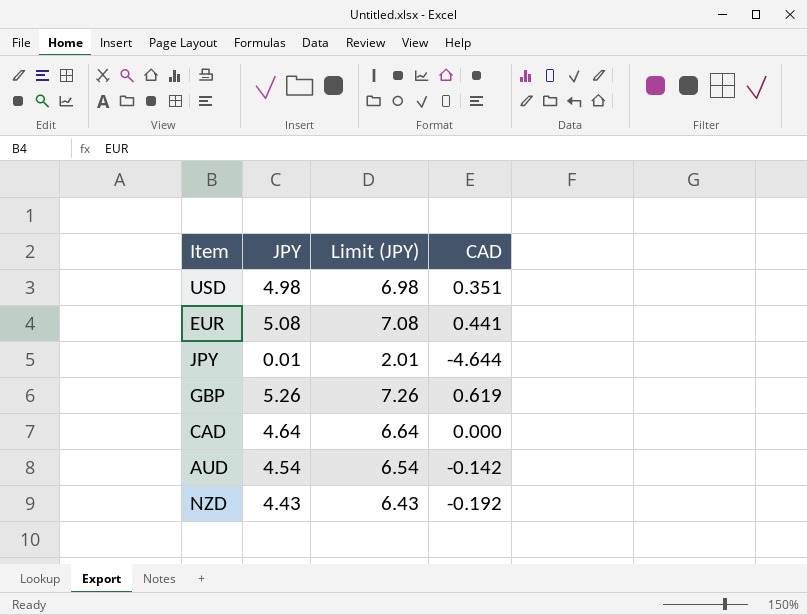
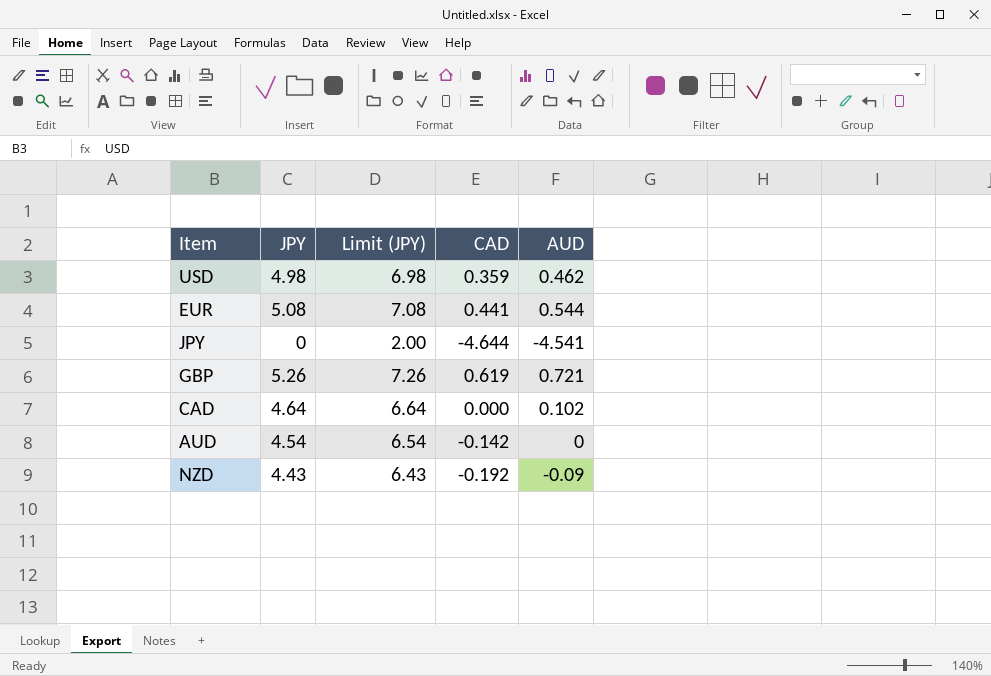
column AUD | position: none -> 5
USD | CAD: 0.351 -> 0.359
JPY | JPY: 0.01 -> 0
JPY | Limit (JPY): 2.01 -> 2.00

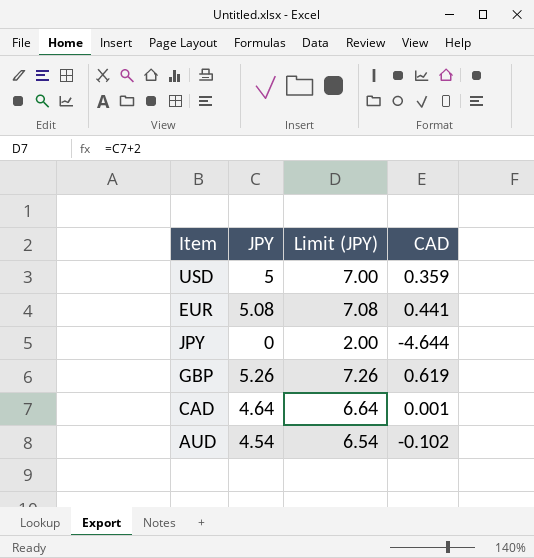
column AUD | position: 5 -> none
row NZD: 4.43 | 6.43 | -0.192 | -0.09 -> none
USD | JPY: 4.98 -> 5
USD | Limit (JPY): 6.98 -> 7.00
CAD | CAD: 0.000 -> 0.001
AUD | CAD: -0.142 -> -0.102

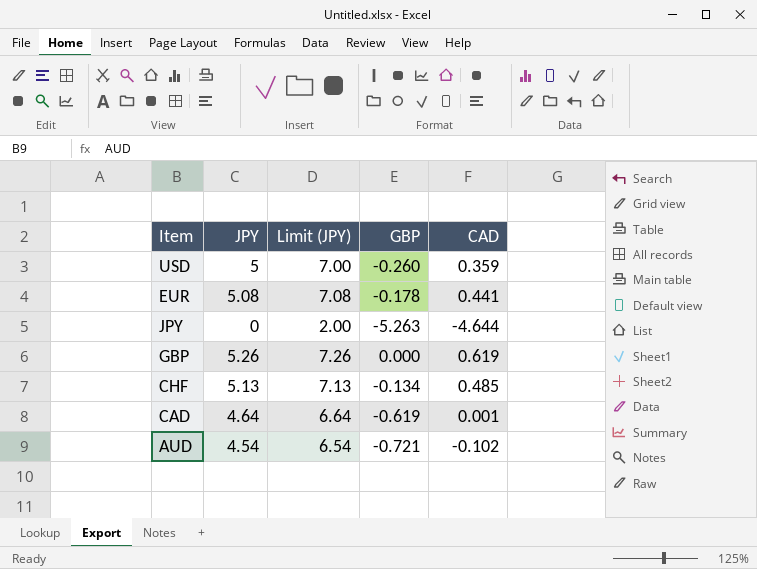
column GBP | position: none -> 4
row CHF: none -> 5.13 | 7.13 | -0.134 | 0.485

